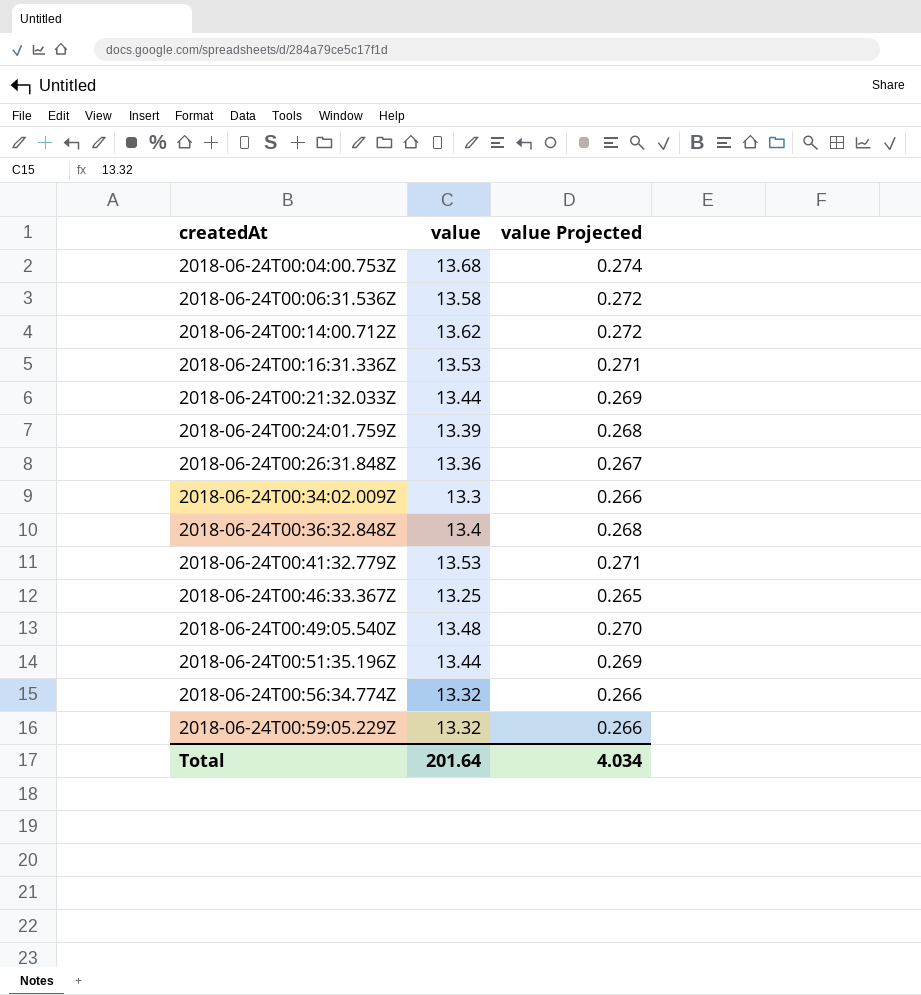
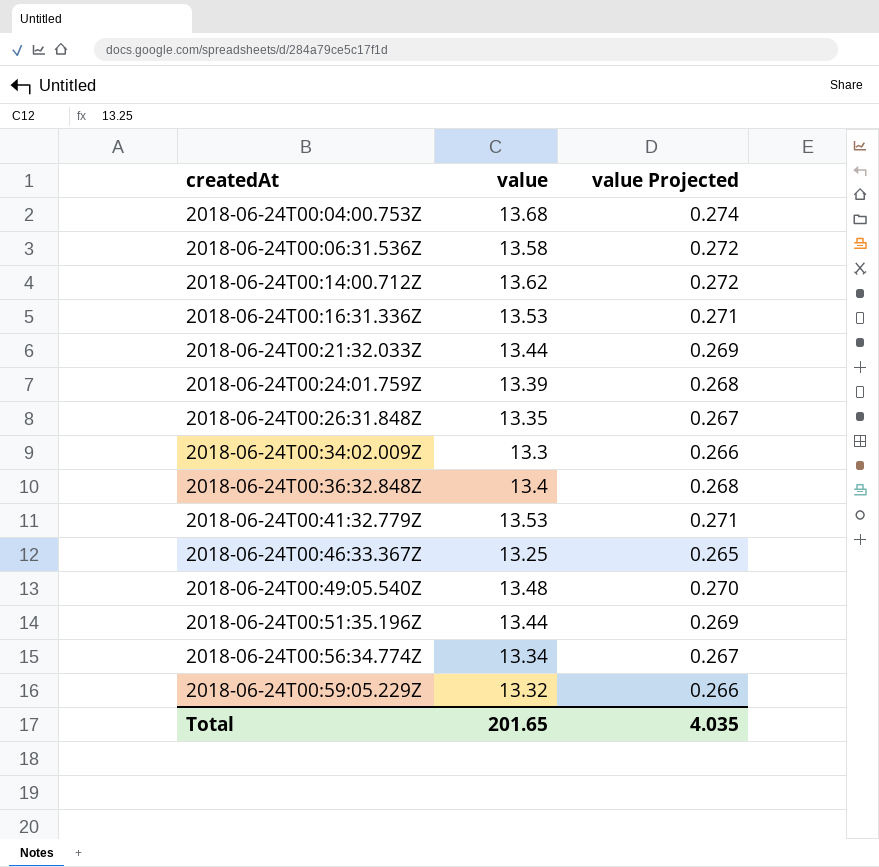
2018-06-24T00:26:31.848Z | value: 13.36 -> 13.35
2018-06-24T00:56:34.774Z | value: 13.32 -> 13.34
2018-06-24T00:56:34.774Z | value Projected: 0.266 -> 0.267
Total | value: 201.64 -> 201.65
Total | value Projected: 4.034 -> 4.035

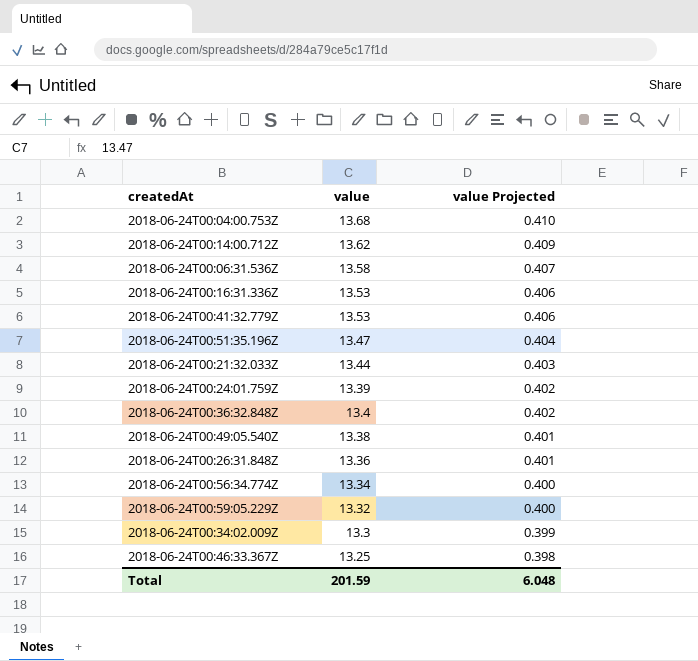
row order: createdAt ascending -> value Projected descending
column value Projected | formula: [value] * 0.02 -> [value] * 0.03
2018-06-24T00:51:35.196Z | value: 13.44 -> 13.47
2018-06-24T00:49:05.540Z | value: 13.48 -> 13.38
2018-06-24T00:26:31.848Z | value: 13.35 -> 13.36
Total | value: 201.65 -> 201.59
Total | value Projected: 4.035 -> 6.048

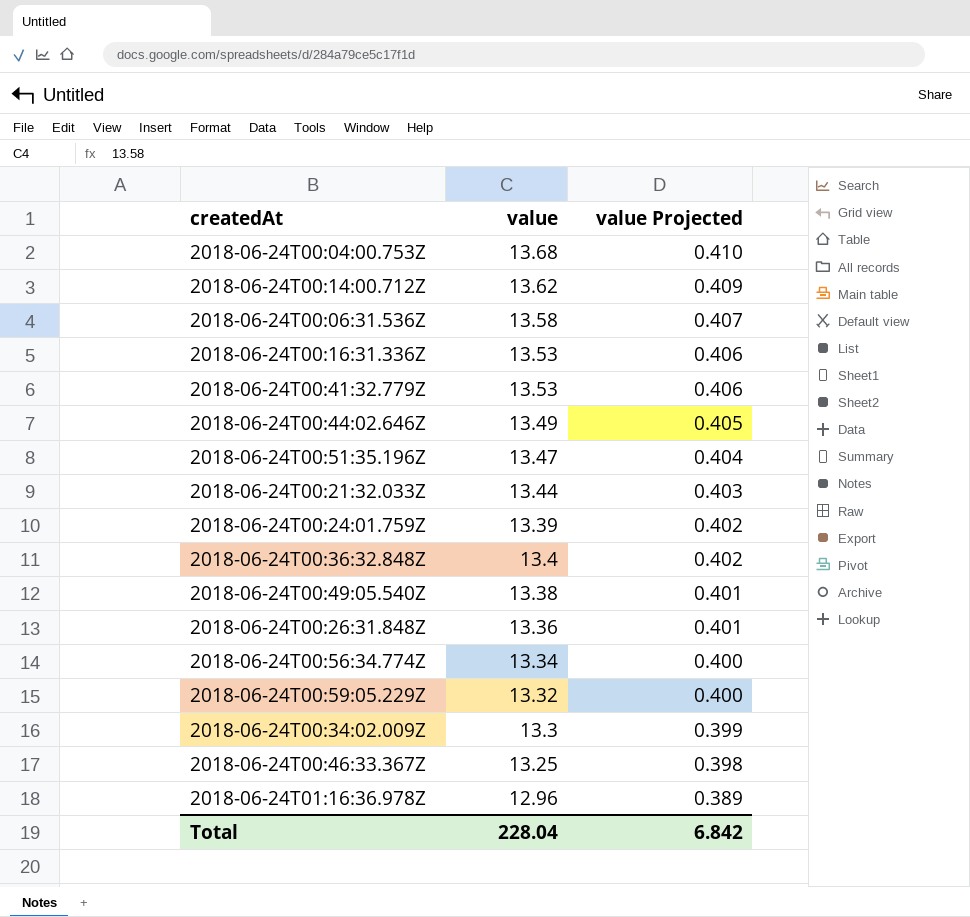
row 2018-06-24T00:44:02.646Z: none -> 13.49 | 0.405
row 2018-06-24T01:16:36.978Z: none -> 12.96 | 0.389
Total | value: 201.59 -> 228.04
Total | value Projected: 6.048 -> 6.842

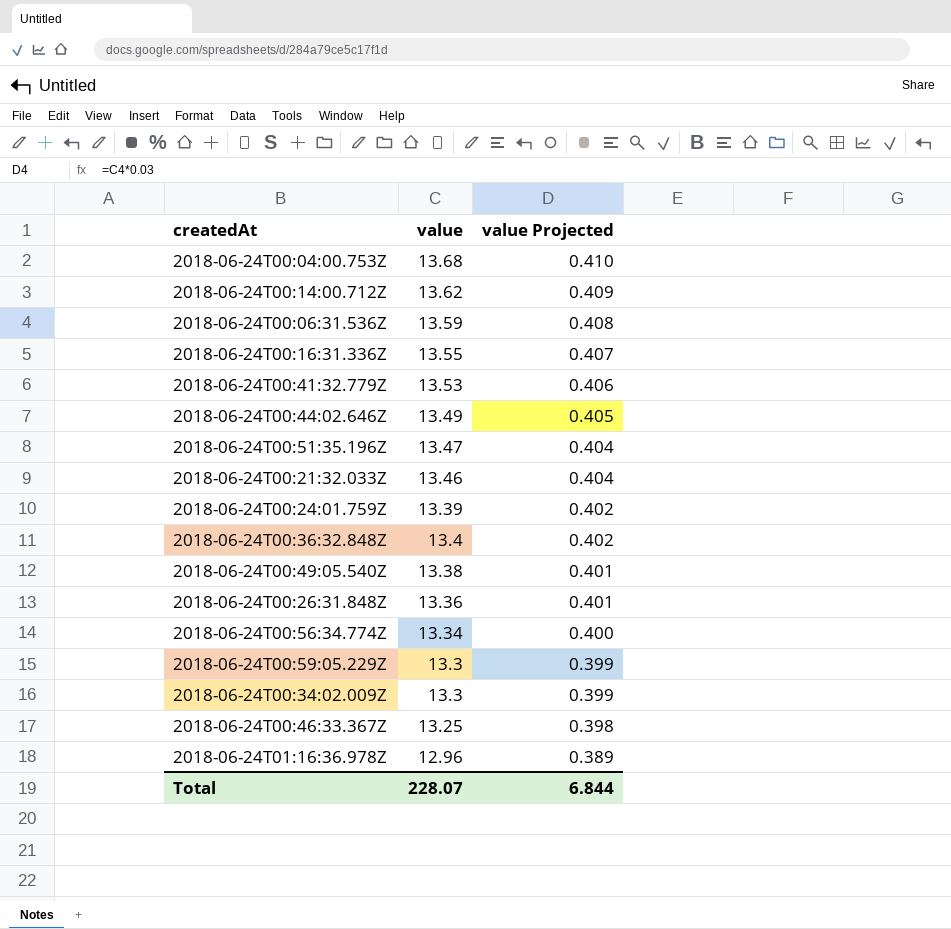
2018-06-24T00:06:31.536Z | value: 13.58 -> 13.59
2018-06-24T00:06:31.536Z | value Projected: 0.407 -> 0.408
2018-06-24T00:16:31.336Z | value: 13.53 -> 13.55
2018-06-24T00:16:31.336Z | value Projected: 0.406 -> 0.407
2018-06-24T00:21:32.033Z | value: 13.44 -> 13.46
2018-06-24T00:21:32.033Z | value Projected: 0.403 -> 0.404
2018-06-24T00:59:05.229Z | value: 13.32 -> 13.3
2018-06-24T00:59:05.229Z | value Projected: 0.400 -> 0.399
Total | value: 228.04 -> 228.07
Total | value Projected: 6.842 -> 6.844

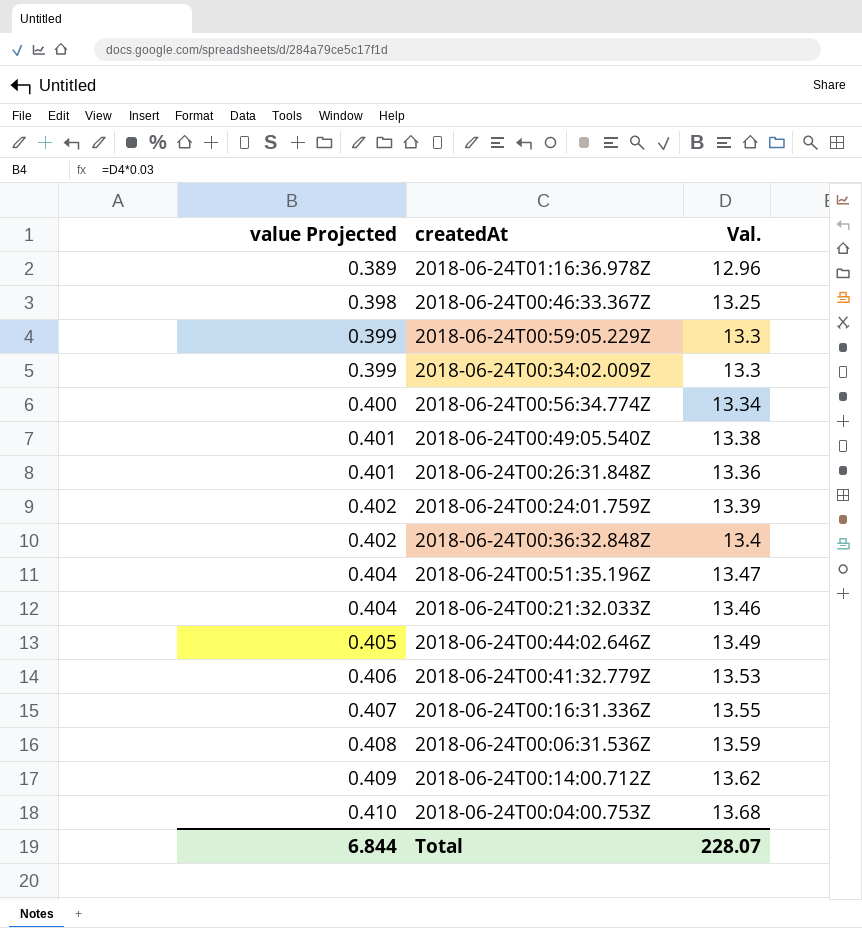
row order: value Projected descending -> value Projected ascending
column value Projected | position: 3 -> 1
column name: value -> Val.

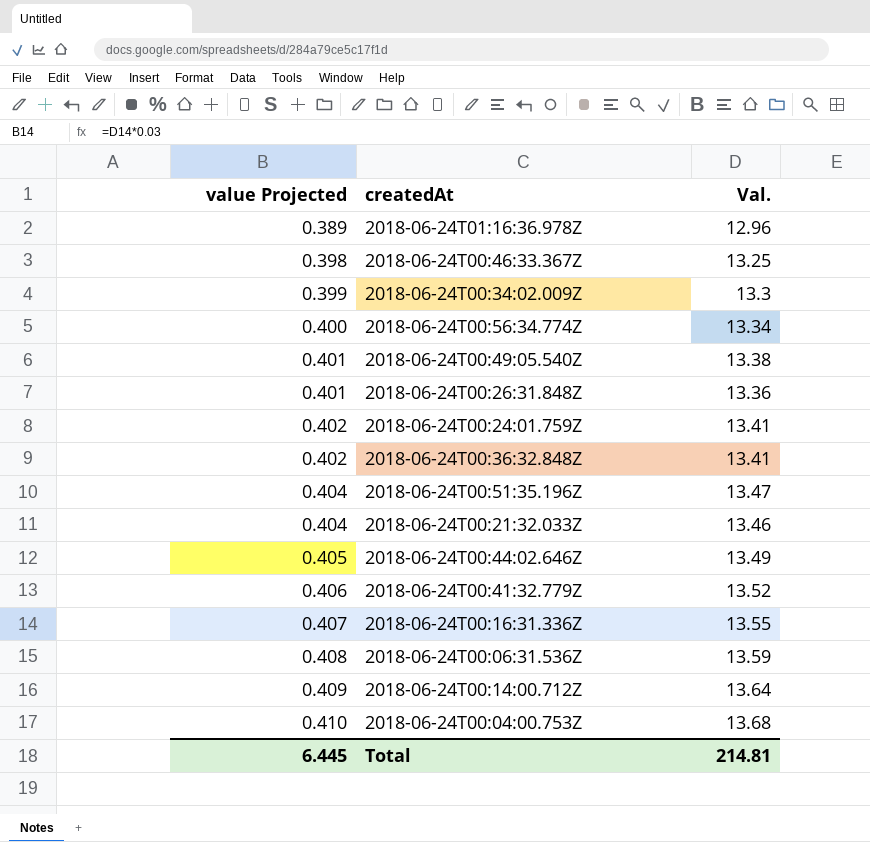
row 2018-06-24T00:59:05.229Z: 0.399 | 13.3 -> none
2018-06-24T00:24:01.759Z | Val.: 13.39 -> 13.41
2018-06-24T00:36:32.848Z | Val.: 13.4 -> 13.41
2018-06-24T00:41:32.779Z | Val.: 13.53 -> 13.52
2018-06-24T00:14:00.712Z | Val.: 13.62 -> 13.64
Total | value Projected: 6.844 -> 6.445
Total | Val.: 228.07 -> 214.81

